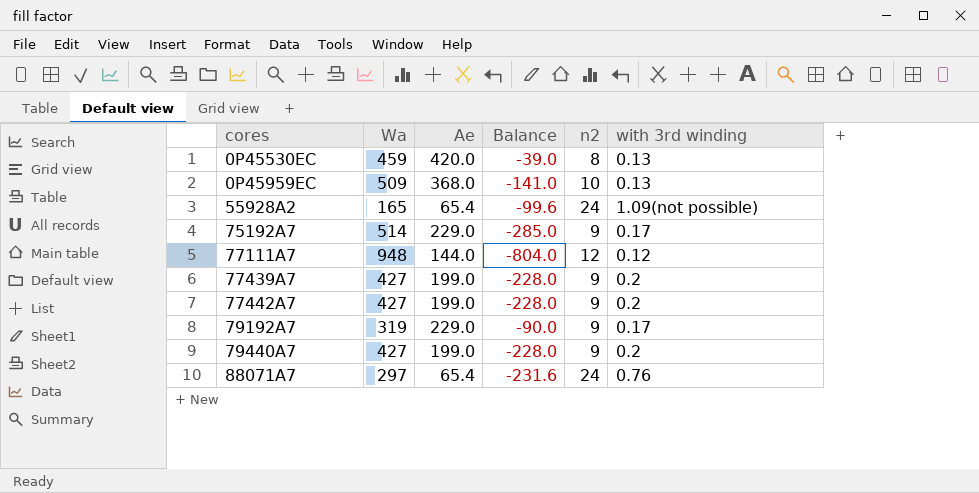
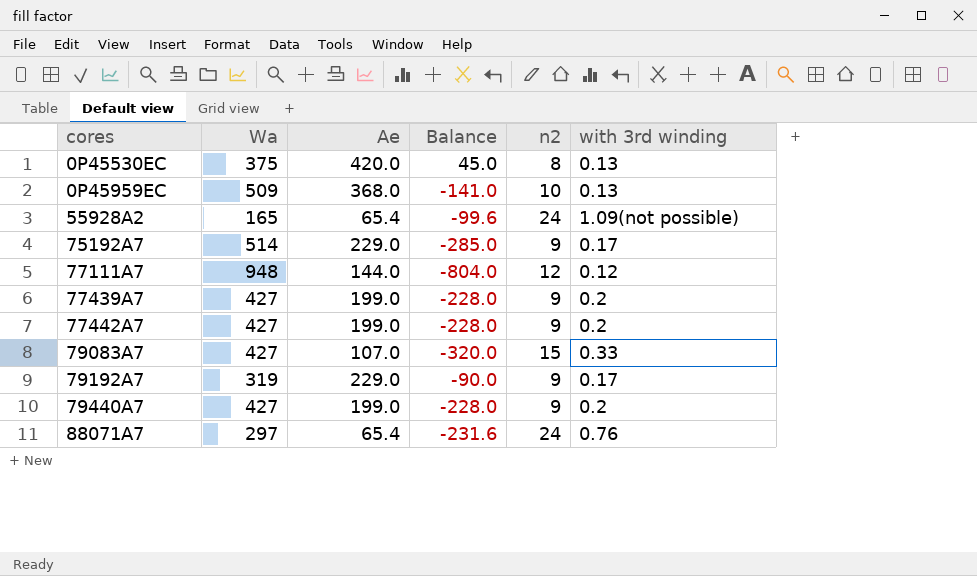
0P45530EC | Wa: 459 -> 375
0P45530EC | Balance: -39.0 -> 45.0
row 79083A7: none -> 427 | 107.0 | -320.0 | 15 | 0.33

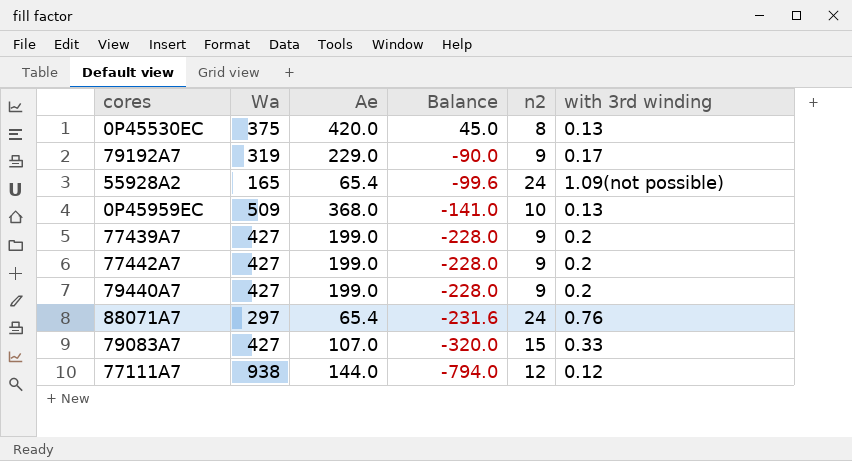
row order: cores ascending -> Balance descending
row 75192A7: 514 | 229.0 | -285.0 | 9 | 0.17 -> none
77111A7 | Wa: 948 -> 938
77111A7 | Balance: -804.0 -> -794.0

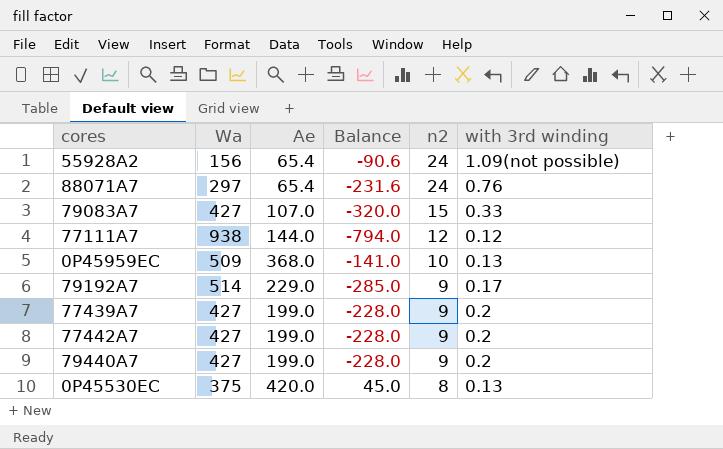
row order: Balance descending -> n2 descending
55928A2 | Wa: 165 -> 156
55928A2 | Balance: -99.6 -> -90.6
79192A7 | Wa: 319 -> 514
79192A7 | Balance: -90.0 -> -285.0

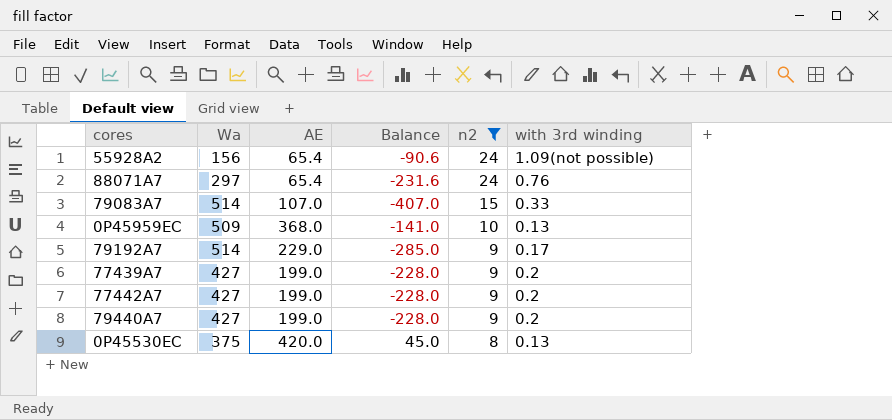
filter: none -> n2 != 12
column name: Ae -> AE
79083A7 | Wa: 427 -> 514
79083A7 | Balance: -320.0 -> -407.0

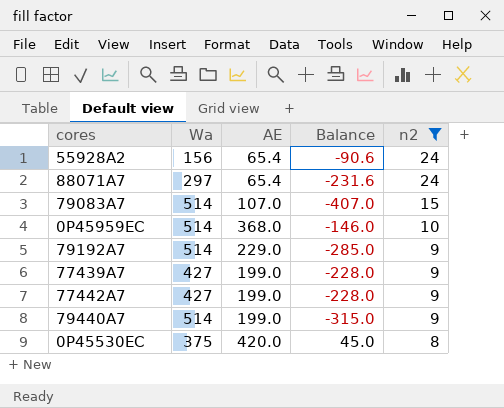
column with 3rd winding | position: 6 -> none
0P45959EC | Wa: 509 -> 514
0P45959EC | Balance: -141.0 -> -146.0
79440A7 | Wa: 427 -> 514
79440A7 | Balance: -228.0 -> -315.0

